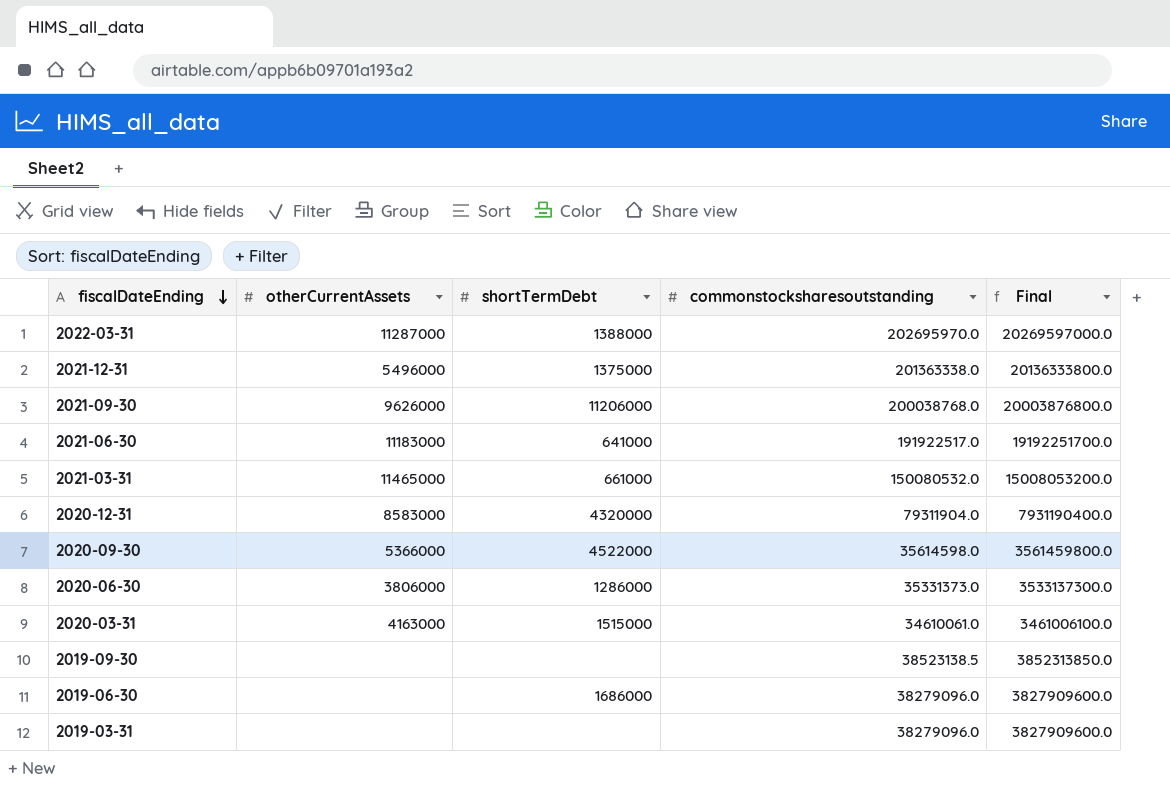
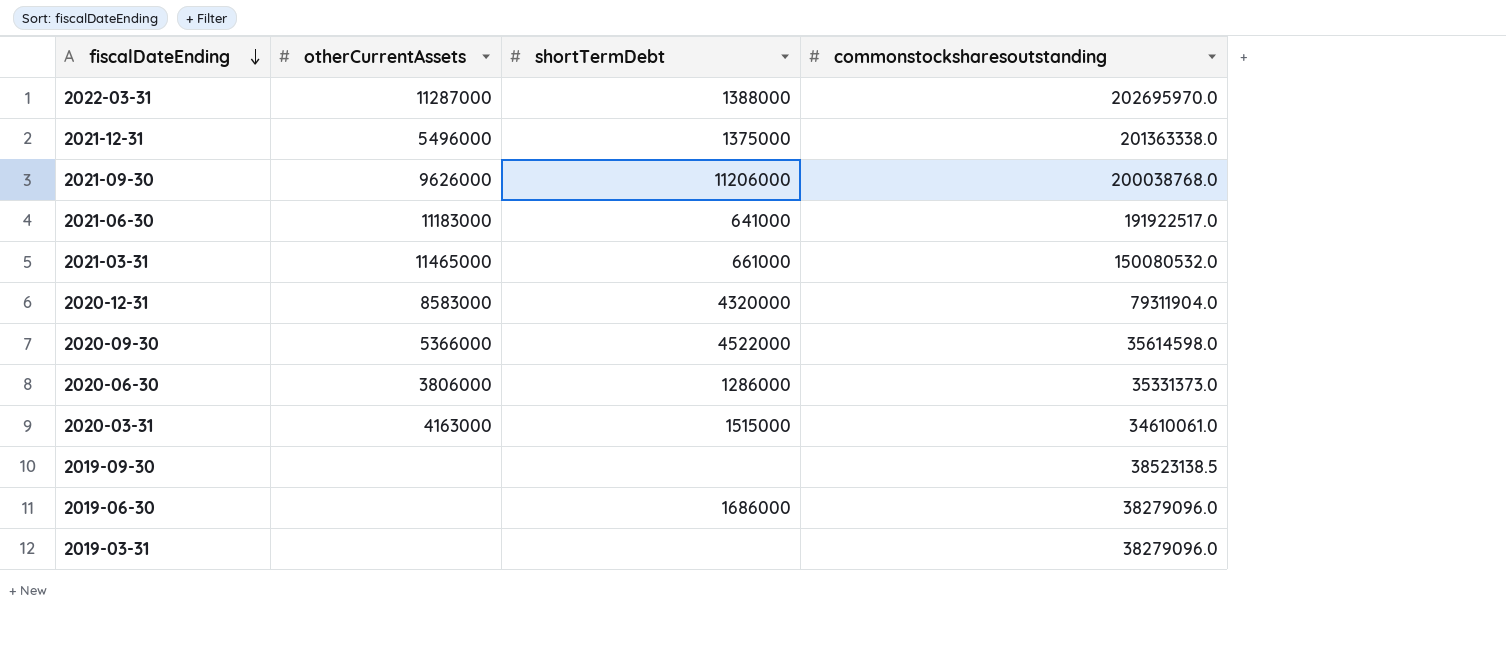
column Final | formula: [commonstocksharesoutstanding] * 100 -> none

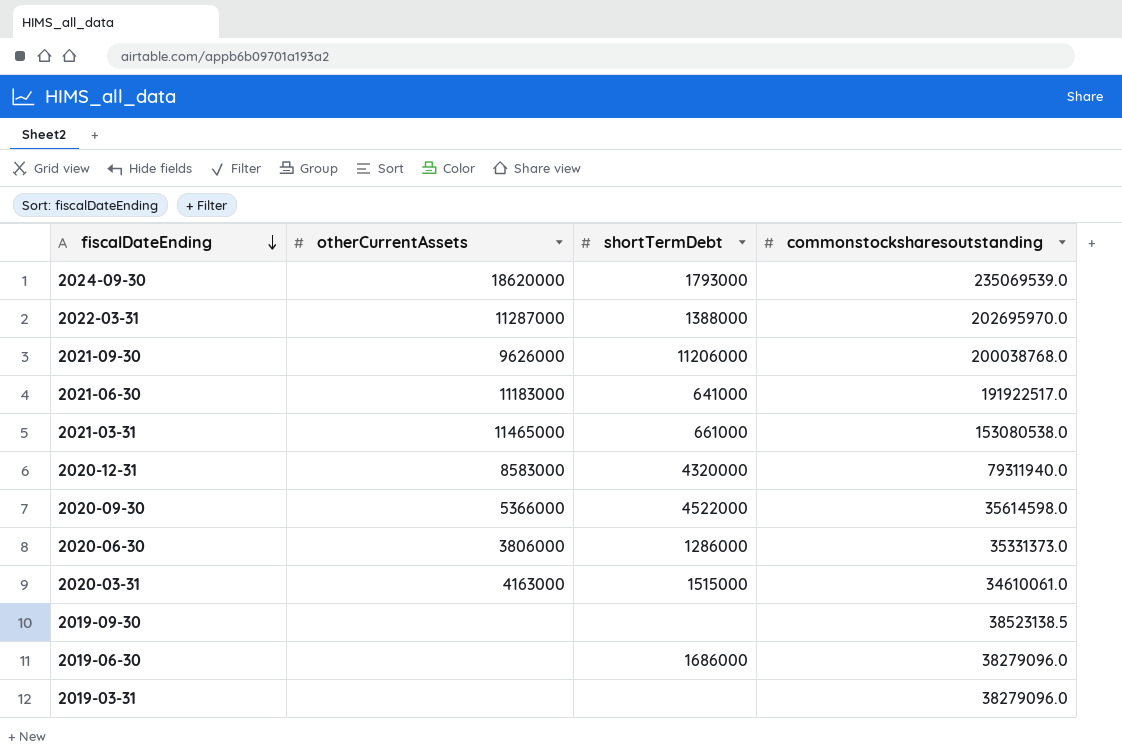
row 2021-12-31: 5496000 | 1375000 | 201363338.0 -> none
row 2024-09-30: none -> 18620000 | 1793000 | 235069539.0
2021-03-31 | commonstocksharesoutstanding: 150080532.0 -> 153080538.0
2020-12-31 | commonstocksharesoutstanding: 79311904.0 -> 79311940.0

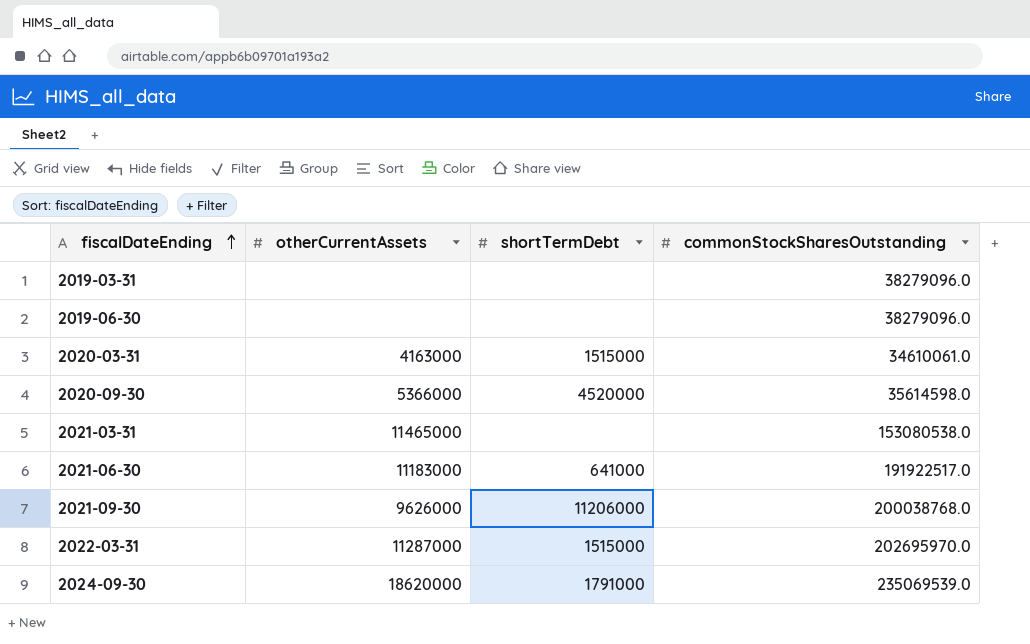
row order: fiscalDateEnding descending -> fiscalDateEnding ascending
column name: commonstocksharesoutstanding -> commonStockSharesOutstanding
row 2020-12-31: 8583000 | 4320000 | 79311940.0 -> none
row 2020-06-30: 3806000 | 1286000 | 35331373.0 -> none
row 2019-09-30: none | none | 38523138.5 -> none
2019-06-30 | shortTermDebt: 1686000 -> none
2020-09-30 | shortTermDebt: 4522000 -> 4520000
2021-03-31 | shortTermDebt: 661000 -> none
2022-03-31 | shortTermDebt: 1388000 -> 1515000
2024-09-30 | shortTermDebt: 1793000 -> 1791000

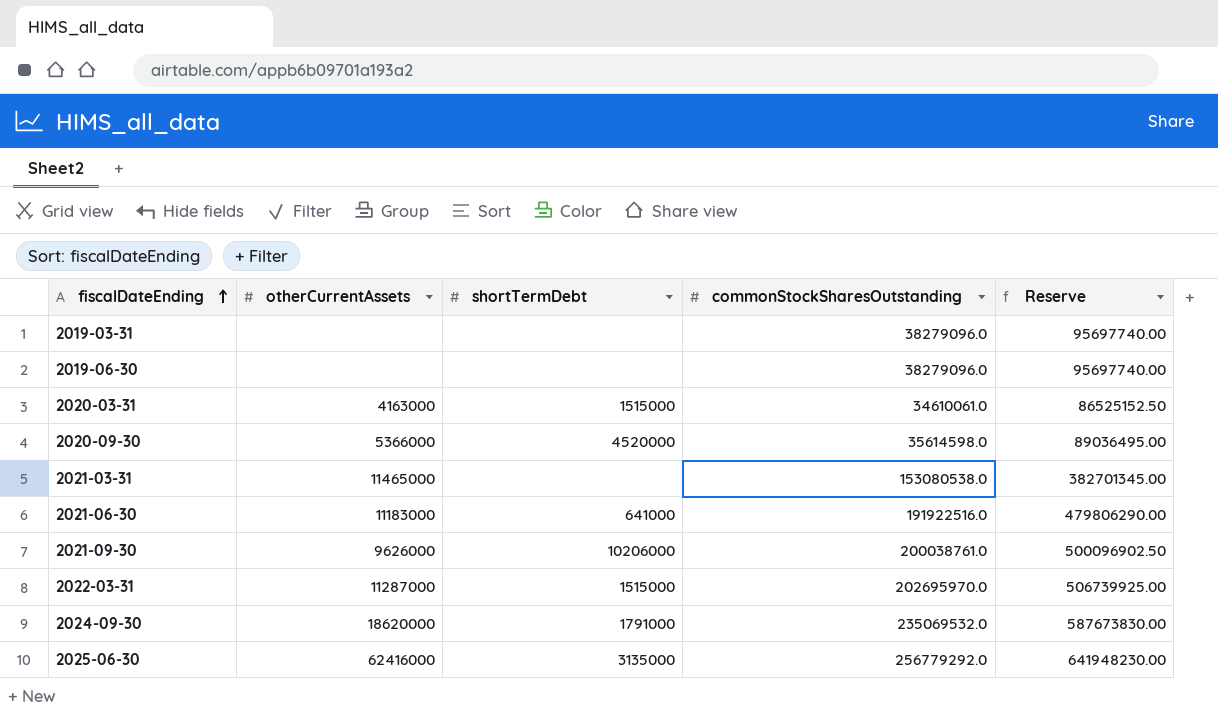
column Reserve | formula: none -> [commonStockSharesOutstanding] * 2.5
2021-06-30 | commonStockSharesOutstanding: 191922517.0 -> 191922516.0
2021-09-30 | shortTermDebt: 11206000 -> 10206000
2021-09-30 | commonStockSharesOutstanding: 200038768.0 -> 200038761.0
2024-09-30 | commonStockSharesOutstanding: 235069539.0 -> 235069532.0
row 2025-06-30: none -> 62416000 | 3135000 | 256779292.0 | 641948230.00

